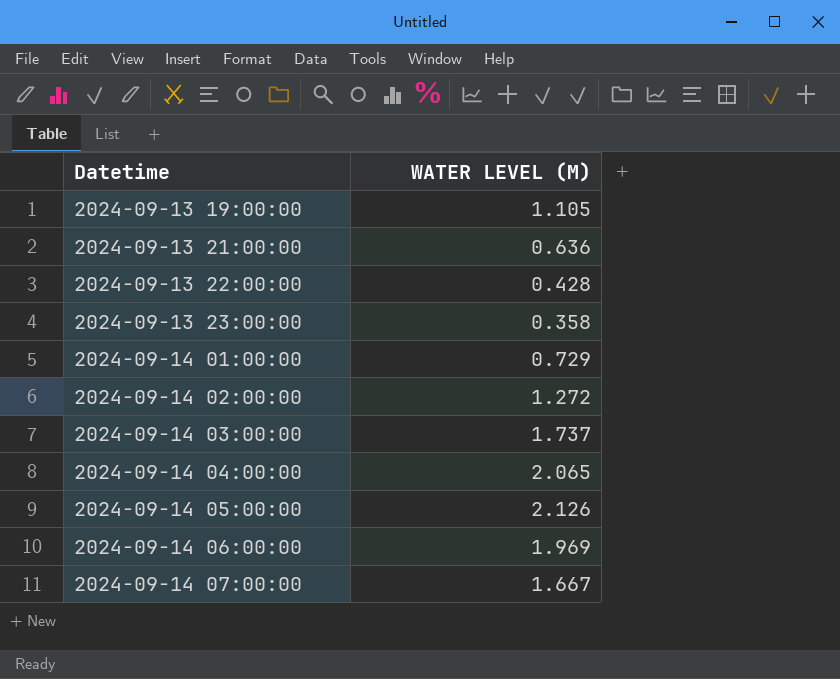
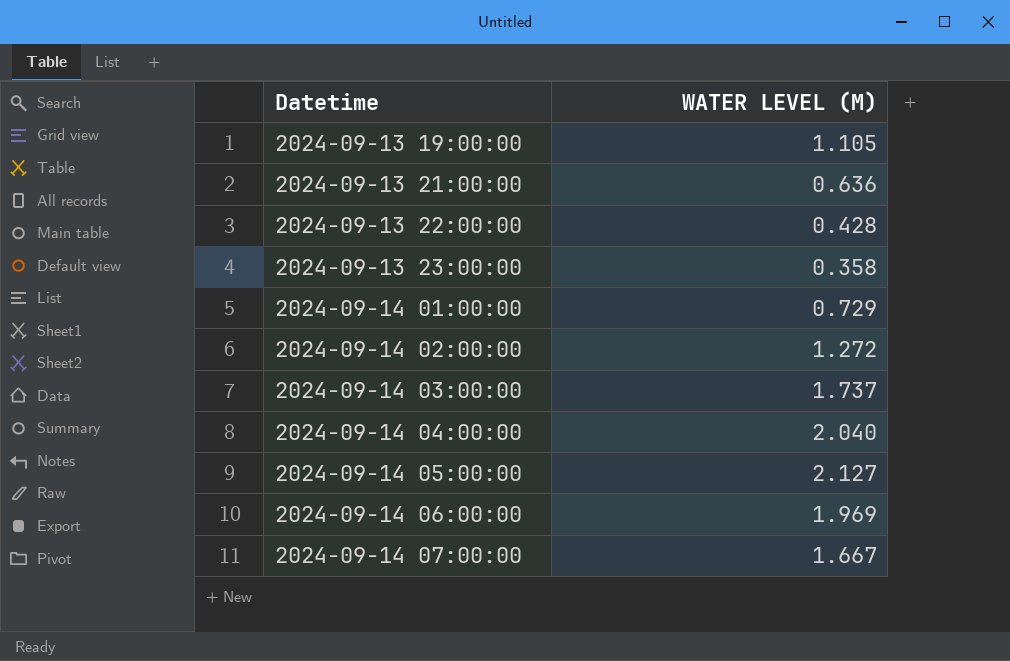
2024-09-14 04:00:00 | WATER LEVEL (M): 2.065 -> 2.040
2024-09-14 05:00:00 | WATER LEVEL (M): 2.126 -> 2.127

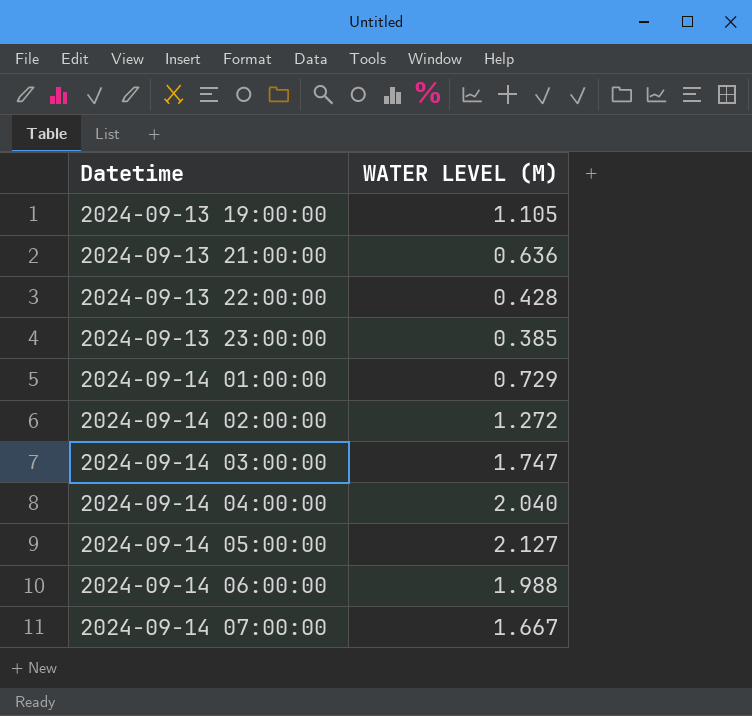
2024-09-13 23:00:00 | WATER LEVEL (M): 0.358 -> 0.385
2024-09-14 03:00:00 | WATER LEVEL (M): 1.737 -> 1.747
2024-09-14 06:00:00 | WATER LEVEL (M): 1.969 -> 1.988

